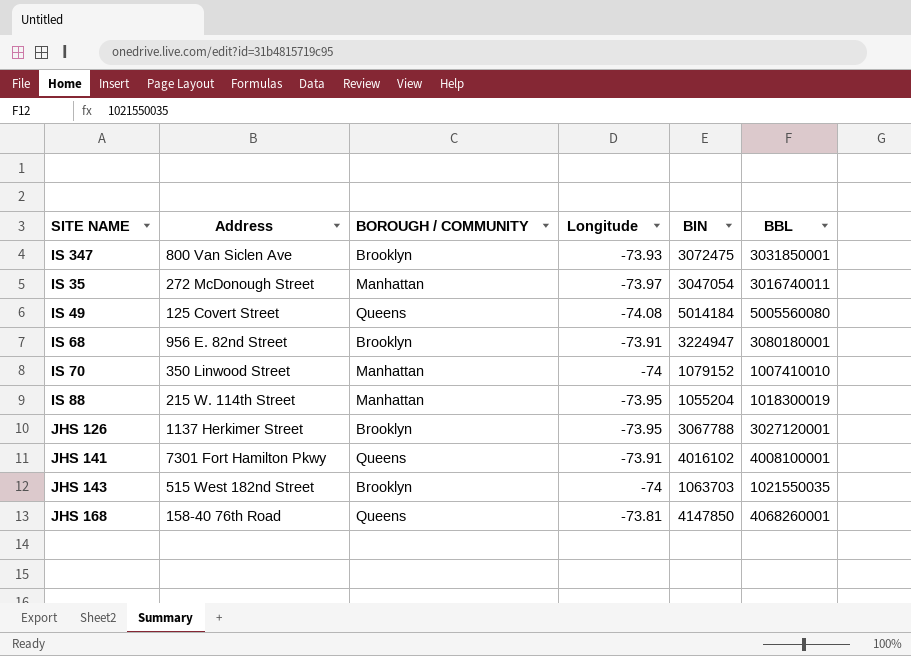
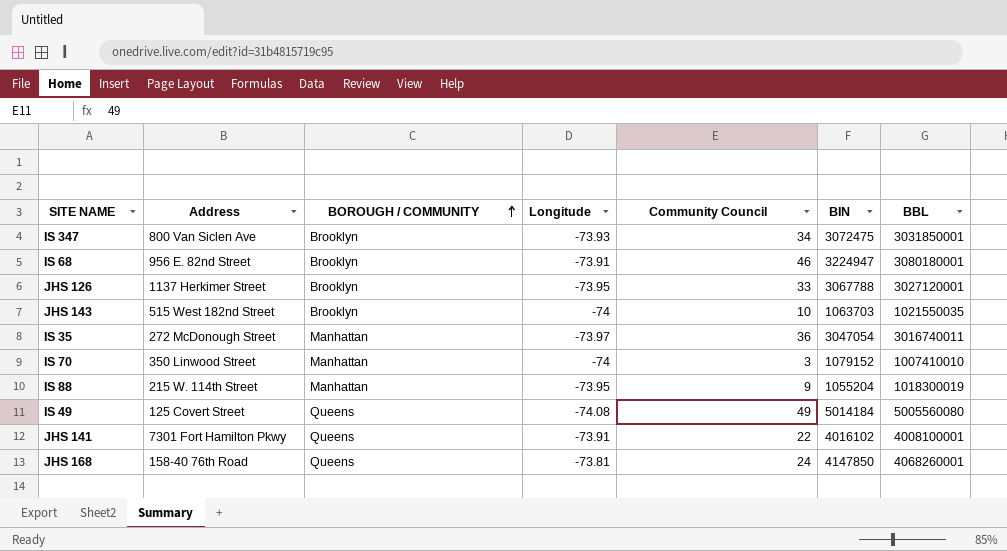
row order: none -> BOROUGH / COMMUNITY ascending
column Community Council | position: none -> 5

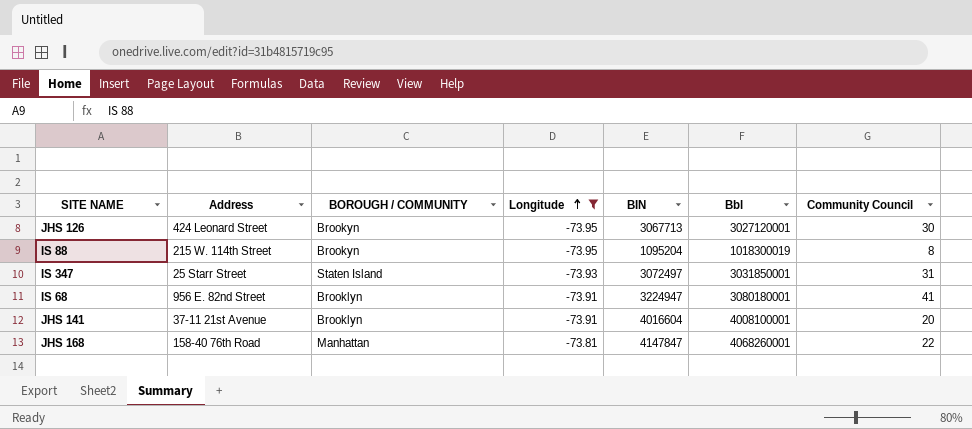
filter: none -> Longitude >= -73.95
row order: BOROUGH / COMMUNITY ascending -> Longitude ascending
column name: BBL -> Bbl
column Community Council | position: 5 -> 7
JHS 126 | Address: 1137 Herkimer Street -> 424 Leonard Street
JHS 126 | BOROUGH / COMMUNITY: Brooklyn -> Brookyn
JHS 126 | BIN: 3067788 -> 3067713
JHS 126 | Community Council: 33 -> 30
IS 88 | BOROUGH / COMMUNITY: Manhattan -> Brookyn
IS 88 | BIN: 1055204 -> 1095204
IS 88 | Community Council: 9 -> 8
IS 347 | Address: 800 Van Siclen Ave -> 25 Starr Street
IS 347 | BOROUGH / COMMUNITY: Brooklyn -> Staten Island
IS 347 | BIN: 3072475 -> 3072497
IS 347 | Community Council: 34 -> 31
IS 68 | Community Council: 46 -> 41
JHS 141 | Address: 7301 Fort Hamilton Pkwy -> 37-11 21st Avenue
JHS 141 | BOROUGH / COMMUNITY: Queens -> Brooklyn
JHS 141 | BIN: 4016102 -> 4016604
JHS 141 | Community Council: 22 -> 20
JHS 168 | BOROUGH / COMMUNITY: Queens -> Manhattan
JHS 168 | BIN: 4147850 -> 4147847
JHS 168 | Community Council: 24 -> 22

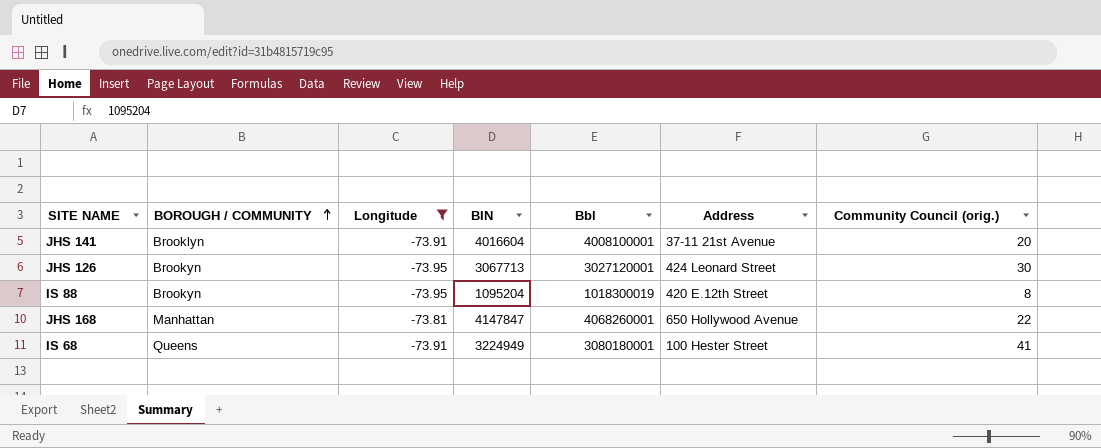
row order: Longitude ascending -> BOROUGH / COMMUNITY ascending
column Address | position: 2 -> 6
column name: Community Council -> Community Council (orig.)
row IS 347: 25 Starr Street | Staten Island | -73.93 | 3072497 | 3031850001 | 31 -> none
IS 88 | Address: 215 W. 114th Street -> 420 E.12th Street
JHS 168 | Address: 158-40 76th Road -> 650 Hollywood Avenue
IS 68 | BOROUGH / COMMUNITY: Brooklyn -> Queens
IS 68 | BIN: 3224947 -> 3224949
IS 68 | Address: 956 E. 82nd Street -> 100 Hester Street

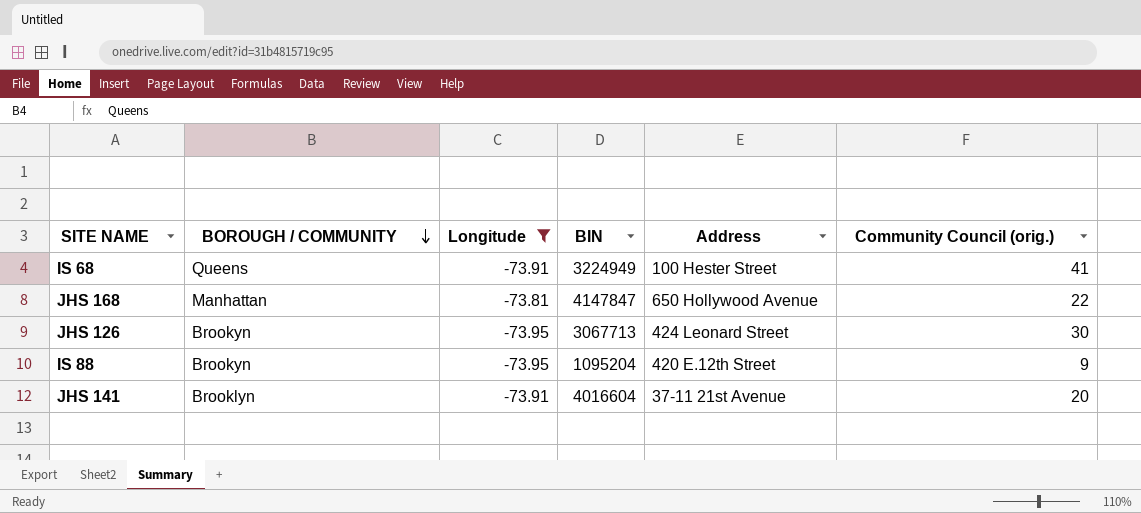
row order: BOROUGH / COMMUNITY ascending -> BOROUGH / COMMUNITY descending
column Bbl | position: 5 -> none
IS 88 | Community Council (orig.): 8 -> 9

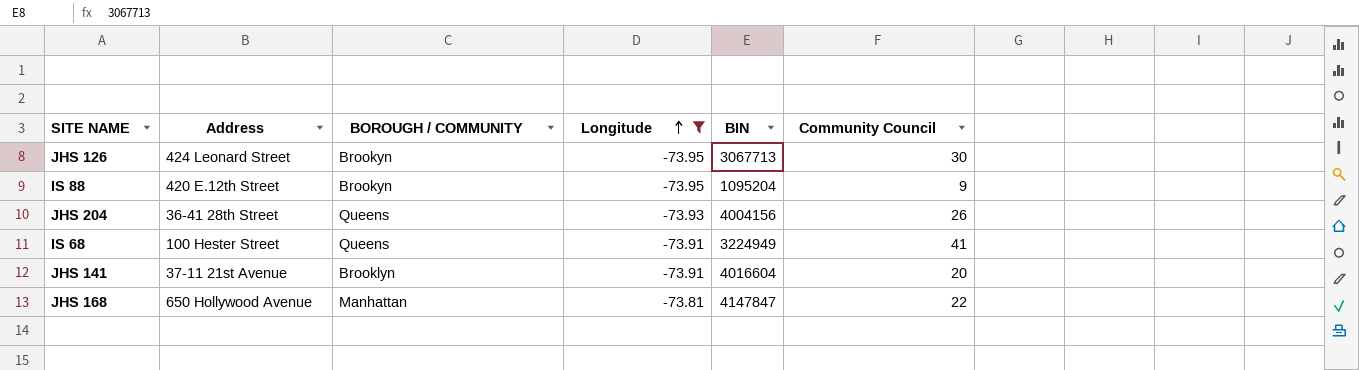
row order: BOROUGH / COMMUNITY descending -> Longitude ascending
column Address | position: 5 -> 2
column name: Community Council (orig.) -> Community Council
row JHS 204: none -> 36-41 28th Street | Queens | -73.93 | 4004156 | 26

